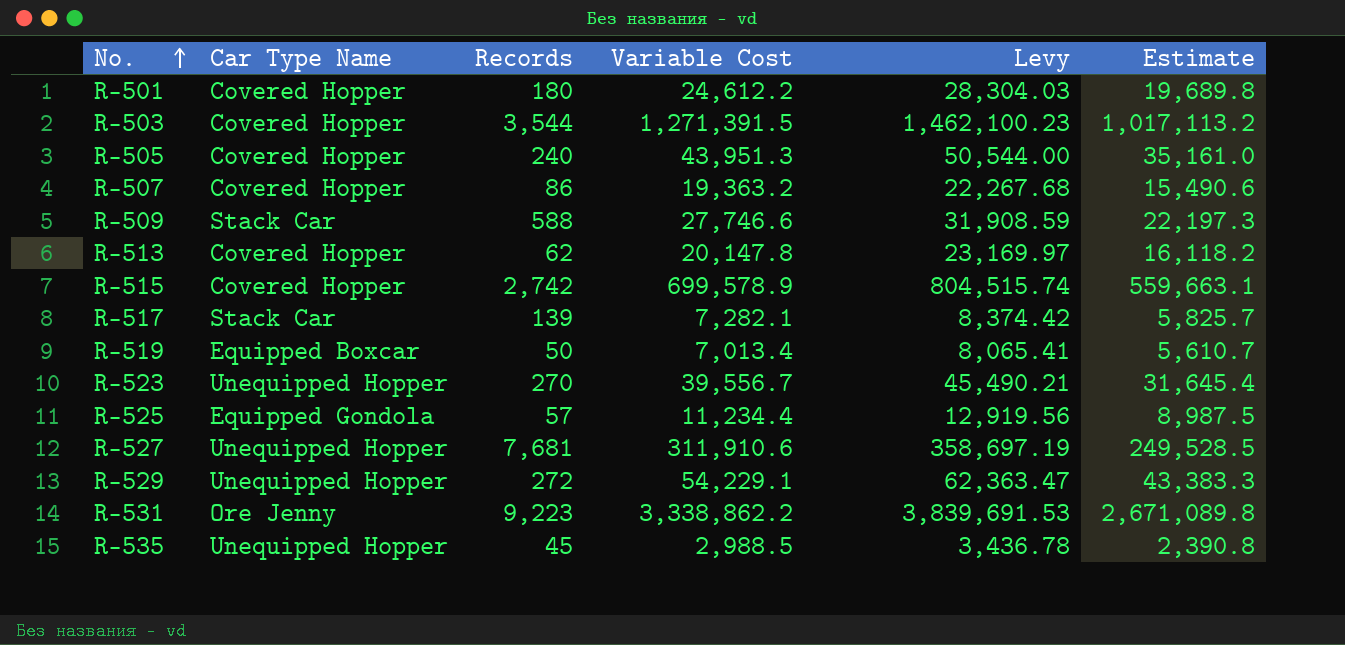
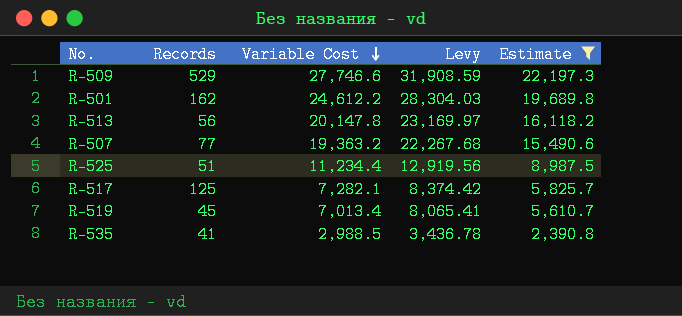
filter: none -> Estimate <= 22,197.3
row order: No. ascending -> Variable Cost descending
column Car Type Name | position: 2 -> none
R-509 | Records: 588 -> 529
R-501 | Records: 180 -> 162
R-513 | Records: 62 -> 56
R-507 | Records: 86 -> 77
R-525 | Records: 57 -> 51
R-517 | Records: 139 -> 125
R-519 | Records: 50 -> 45
R-535 | Records: 45 -> 41

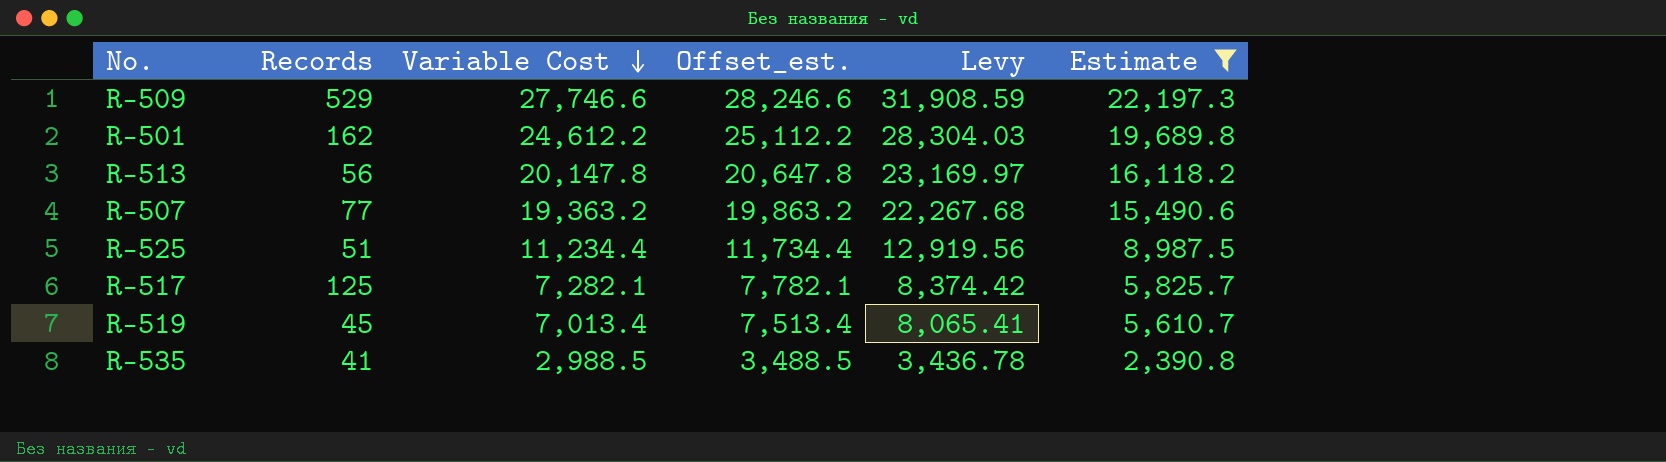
column Offset_est. | formula: none -> [Variable Cost] + 500

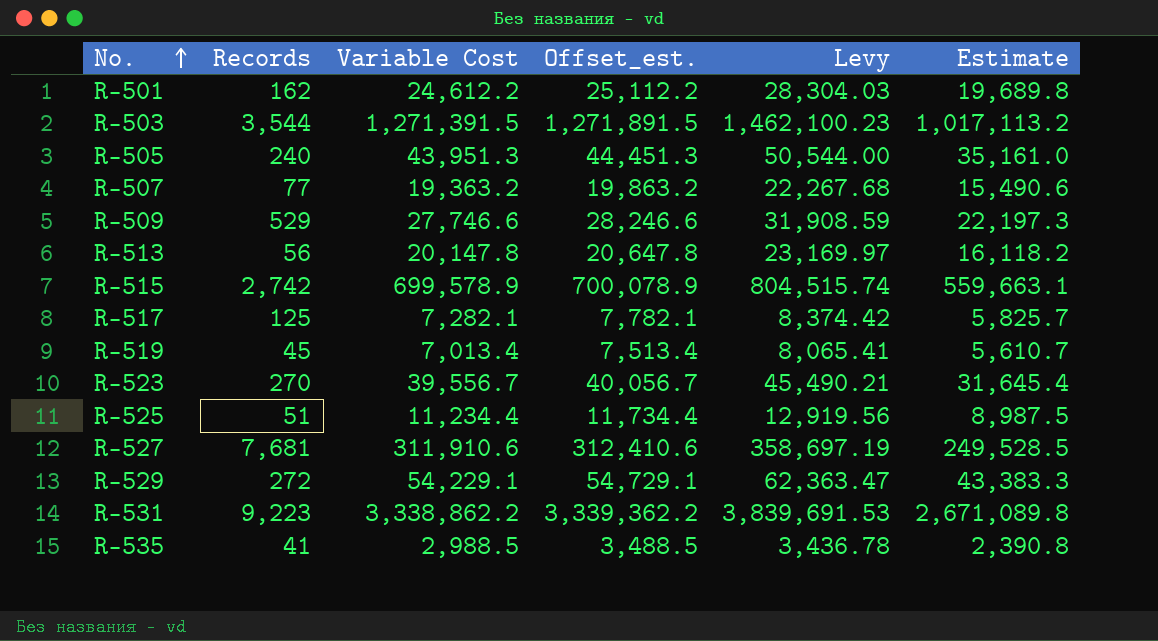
filter: Estimate <= 22,197.3 -> none
row order: Variable Cost descending -> No. ascending

